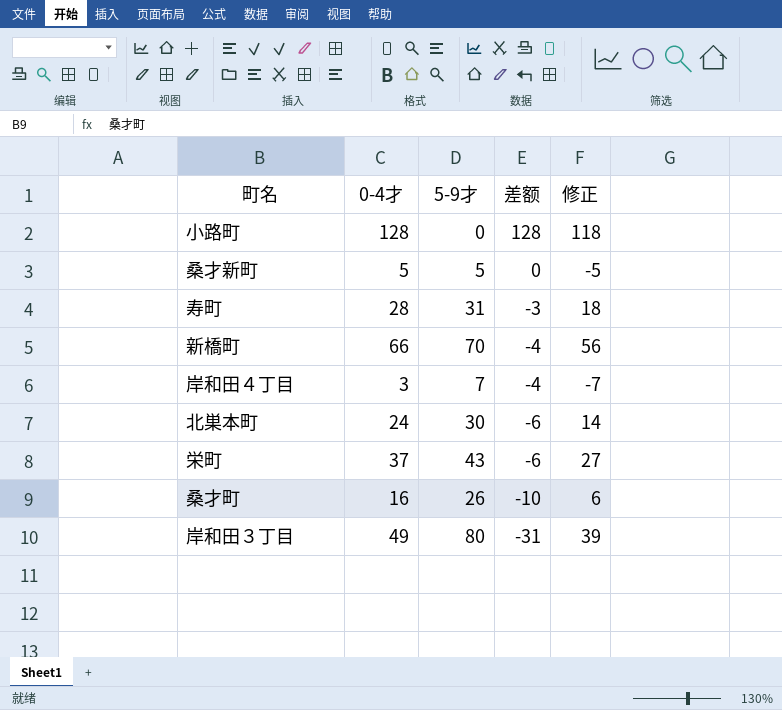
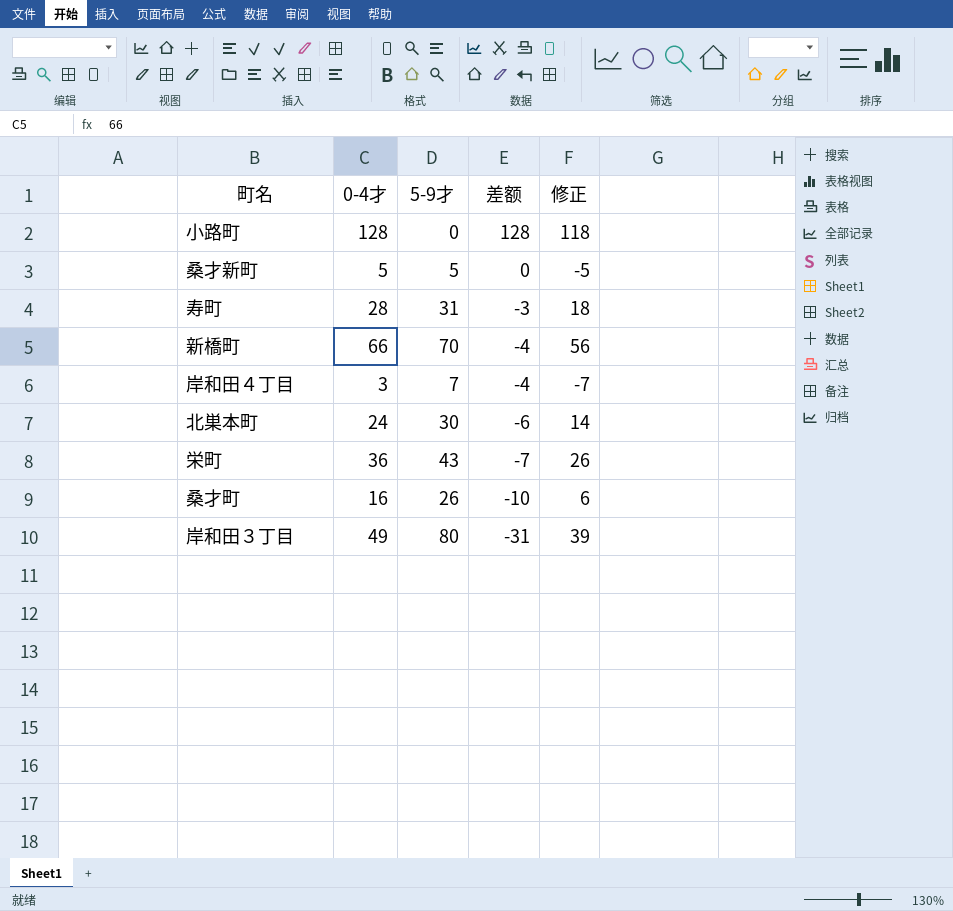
栄町 | 0-4才: 37 -> 36
栄町 | 差额: -6 -> -7
栄町 | 修正: 27 -> 26

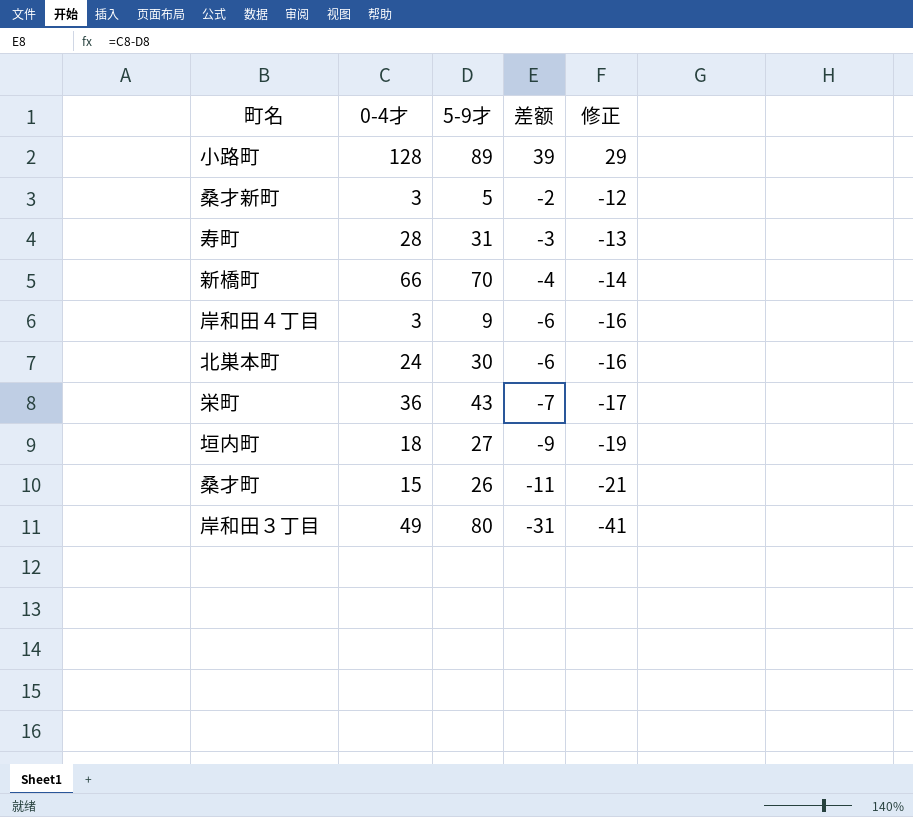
column 修正 | formula: [0-4才] - 10 -> [差额] - 10
小路町 | 5-9才: 0 -> 89
小路町 | 差额: 128 -> 39
桑才新町 | 0-4才: 5 -> 3
桑才新町 | 差额: 0 -> -2
岸和田４丁目 | 5-9才: 7 -> 9
岸和田４丁目 | 差额: -4 -> -6
row 垣内町: none -> 18 | 27 | -9 | -19
桑才町 | 0-4才: 16 -> 15
桑才町 | 差额: -10 -> -11

